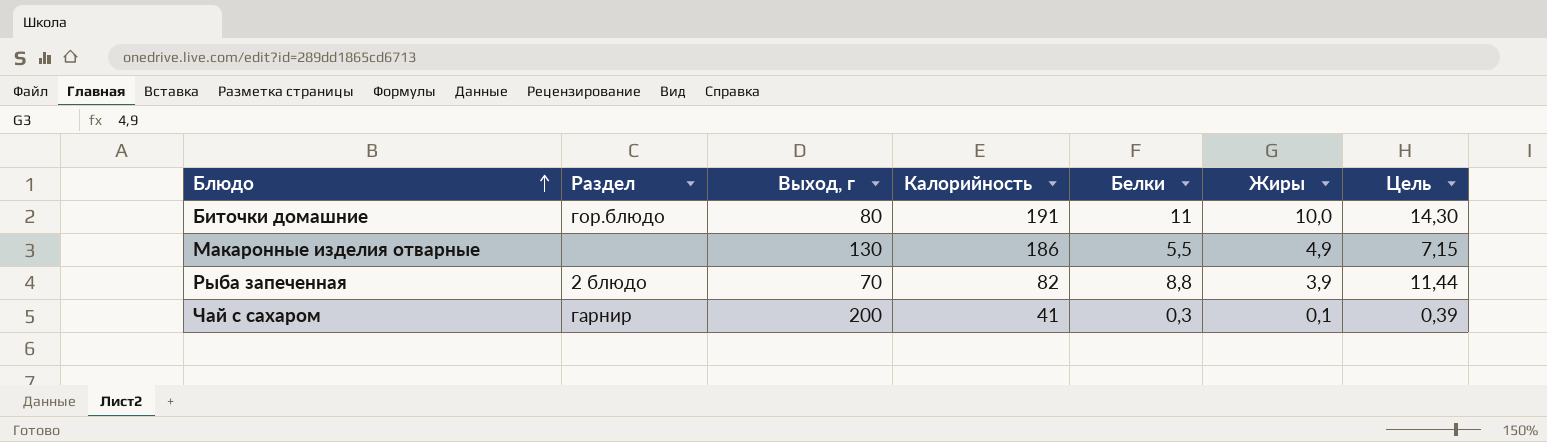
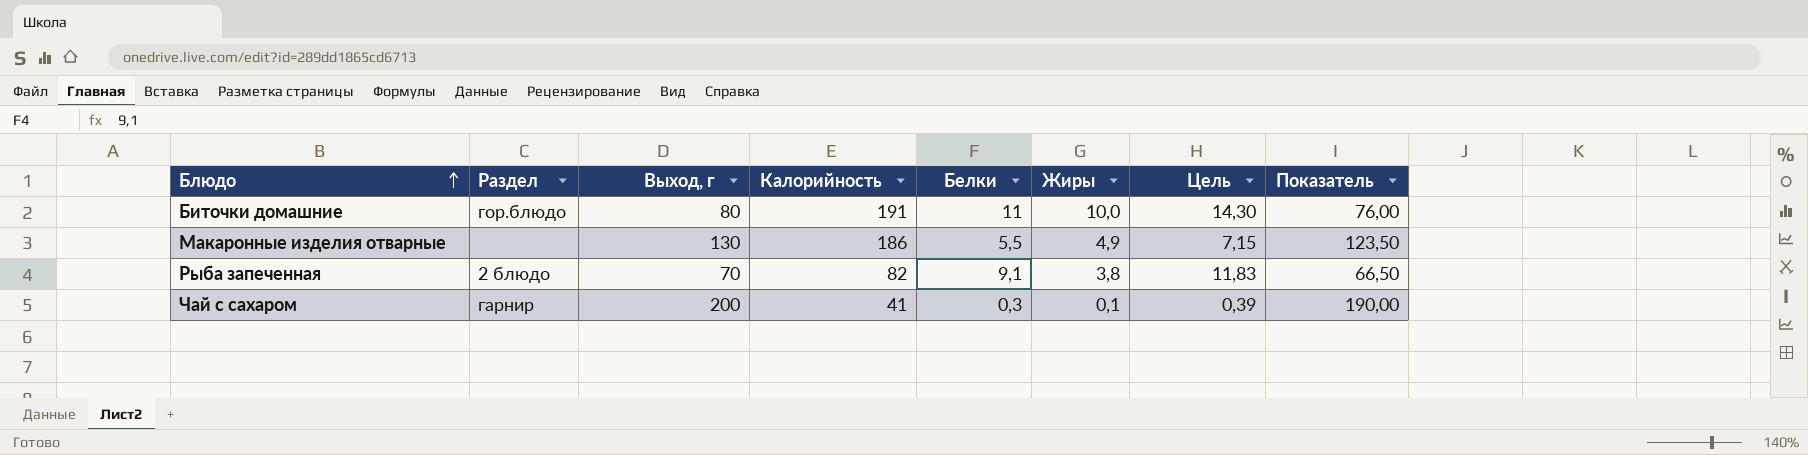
column Показатель | formula: none -> [Выход, г] * 0,95
Рыба запеченная | Белки: 8,8 -> 9,1
Рыба запеченная | Жиры: 3,9 -> 3,8
Рыба запеченная | Цель: 11,44 -> 11,83

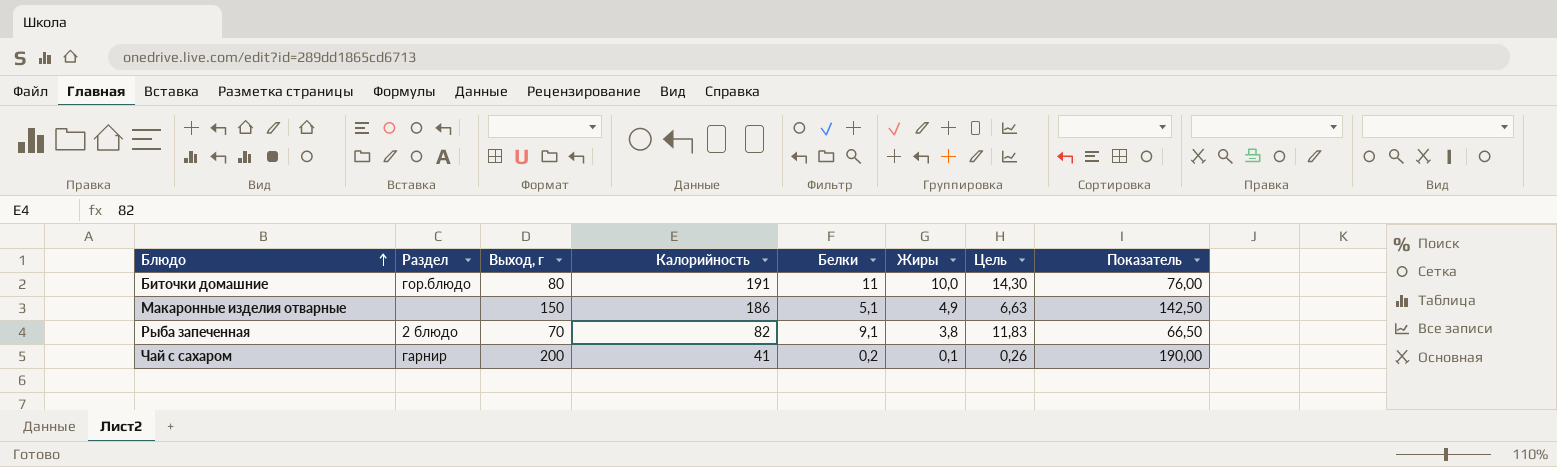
Макаронные изделия отварные | Выход, г: 130 -> 150
Макаронные изделия отварные | Белки: 5,5 -> 5,1
Макаронные изделия отварные | Цель: 7,15 -> 6,63
Макаронные изделия отварные | Показатель: 123,50 -> 142,50
Чай с сахаром | Белки: 0,3 -> 0,2
Чай с сахаром | Цель: 0,39 -> 0,26

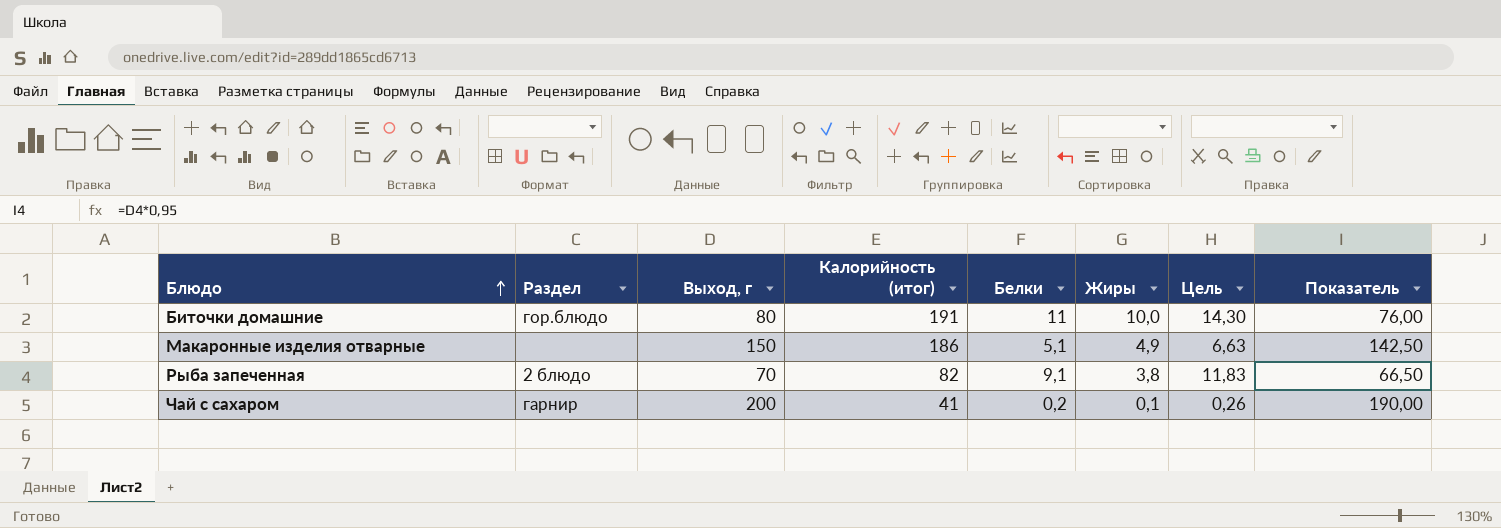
column name: Калорийность -> Калорийность (итог)

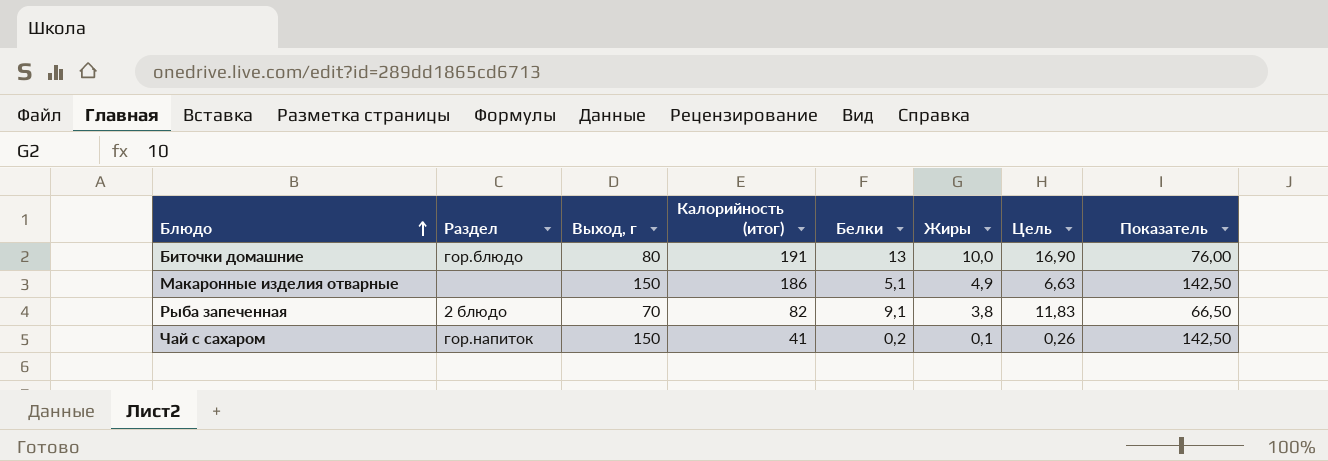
Биточки домашние | Белки: 11 -> 13
Биточки домашние | Цель: 14,30 -> 16,90
Чай с сахаром | Раздел: гарнир -> гор.напиток
Чай с сахаром | Выход, г: 200 -> 150
Чай с сахаром | Показатель: 190,00 -> 142,50

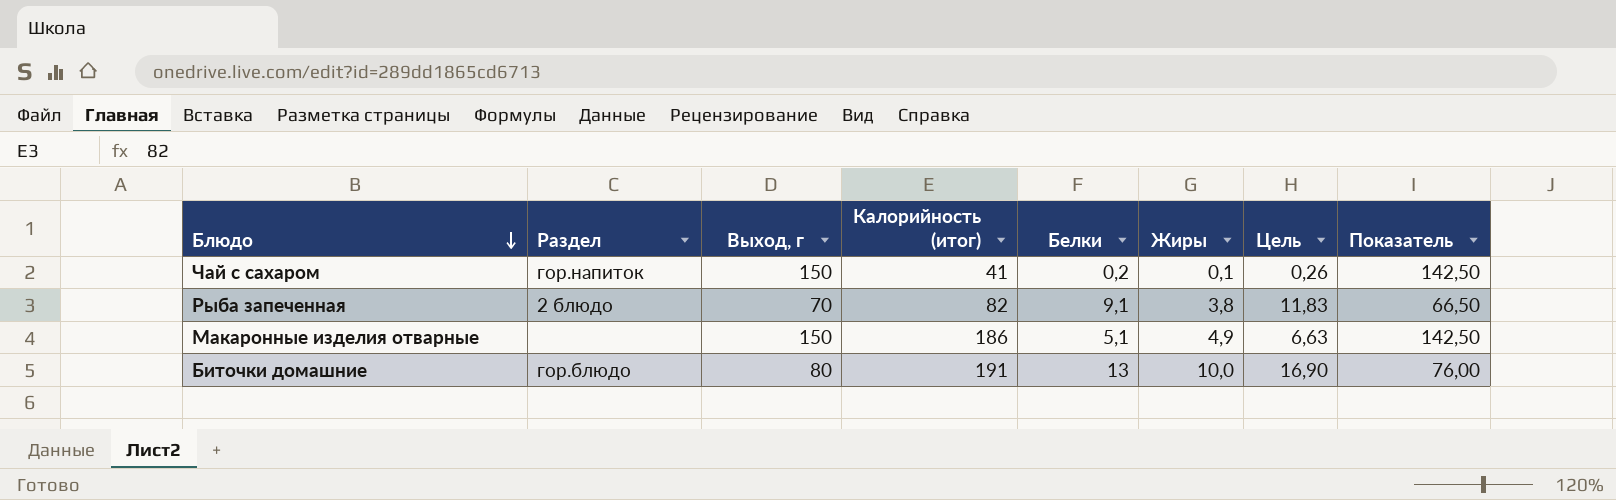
row order: Блюдо ascending -> Блюдо descending

